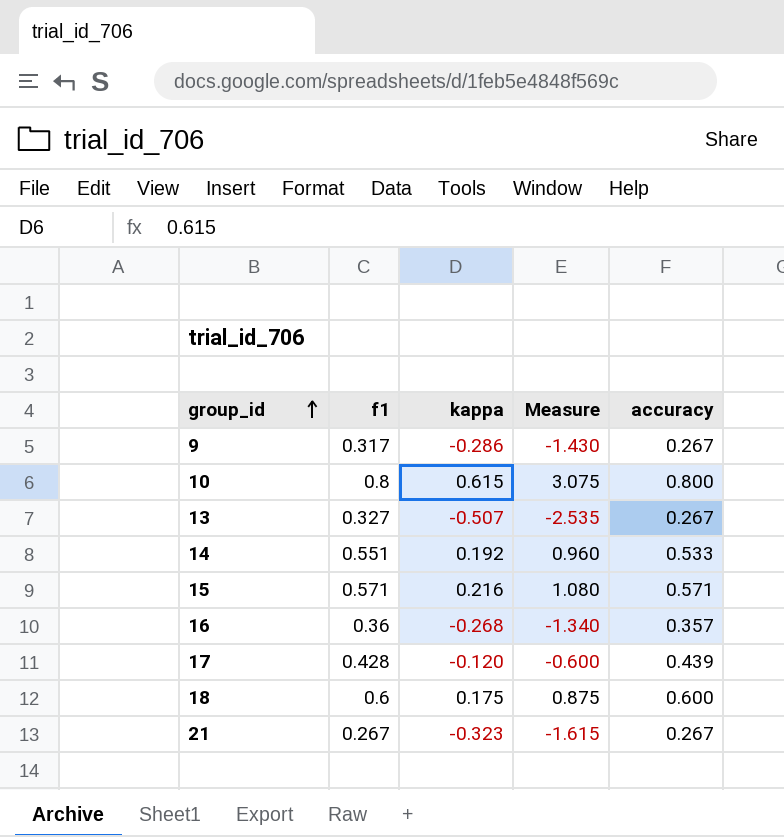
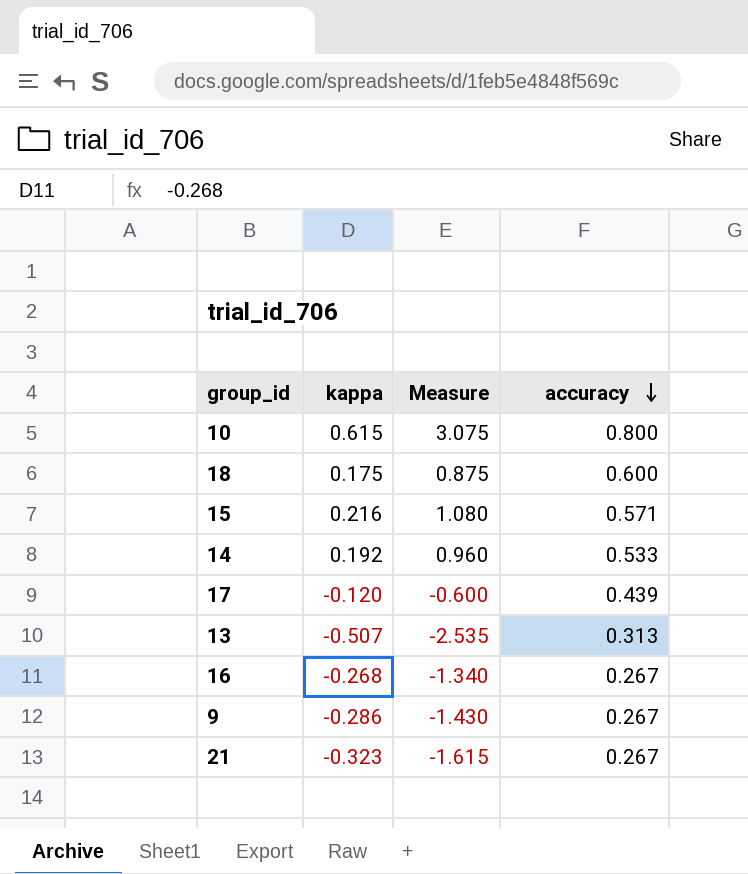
row order: group_id ascending -> accuracy descending
column f1 | position: 2 -> none
13 | accuracy: 0.267 -> 0.313
16 | accuracy: 0.357 -> 0.267

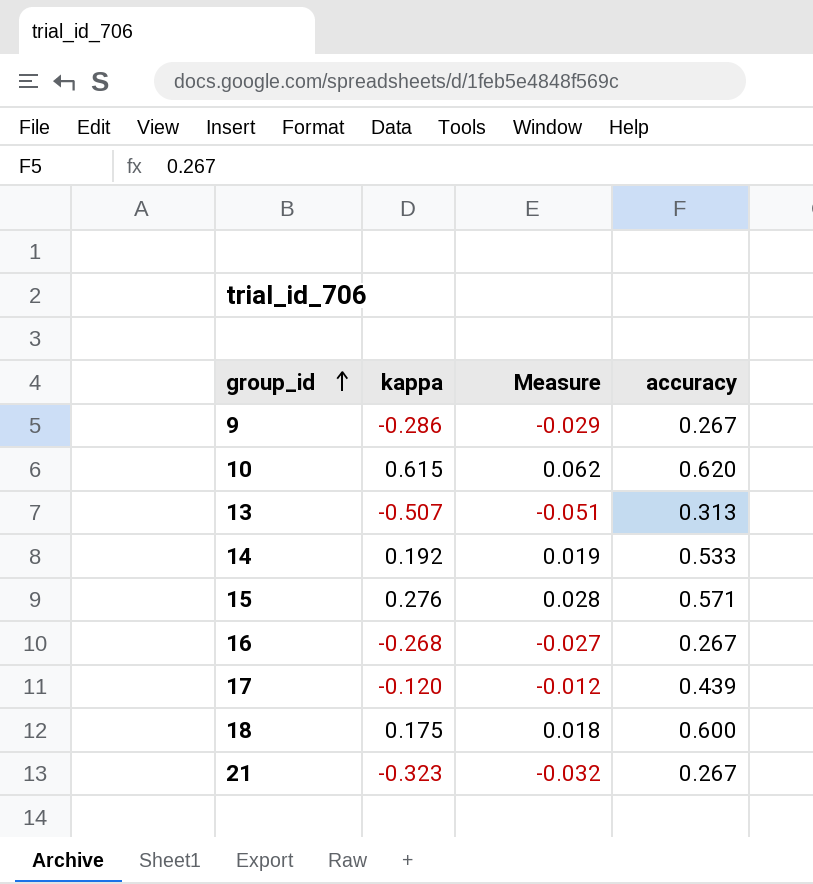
row order: accuracy descending -> group_id ascending
column Measure | formula: [kappa] * 5 -> [kappa] * 0.1
10 | accuracy: 0.800 -> 0.620
15 | kappa: 0.216 -> 0.276

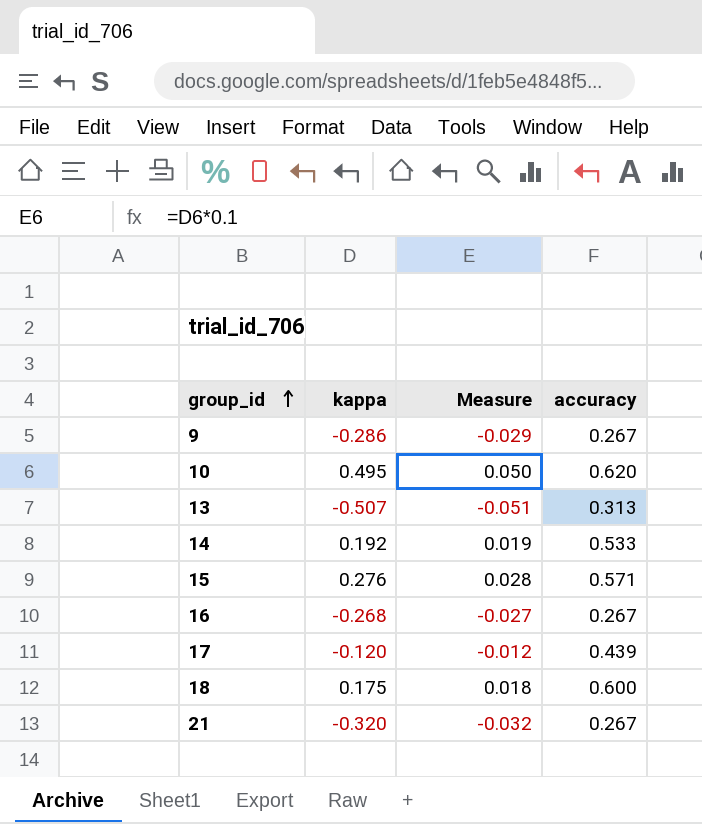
10 | kappa: 0.615 -> 0.495
10 | Measure: 0.062 -> 0.050
21 | kappa: -0.323 -> -0.320

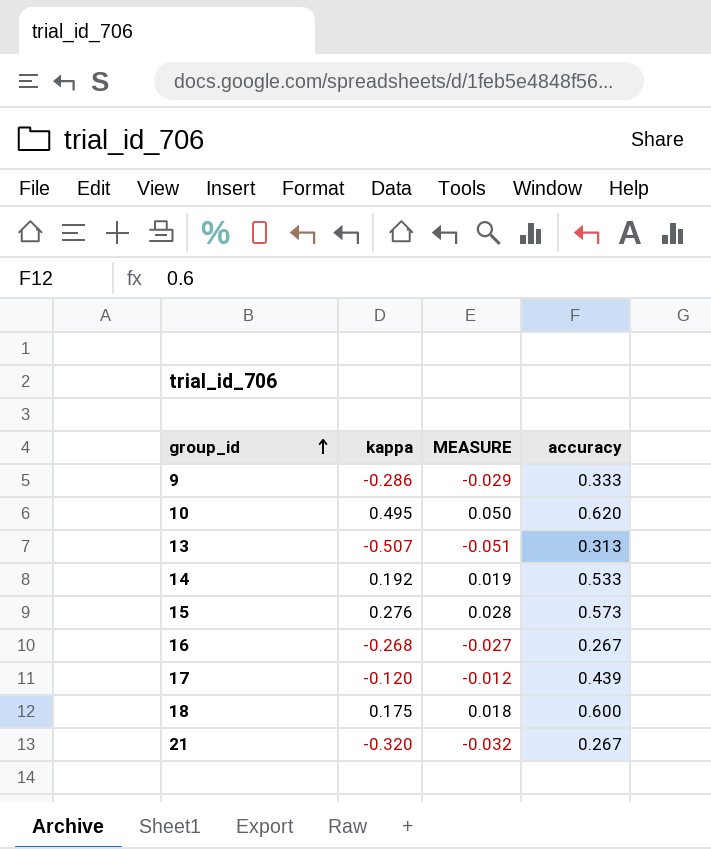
column name: Measure -> MEASURE
9 | accuracy: 0.267 -> 0.333
15 | accuracy: 0.571 -> 0.573

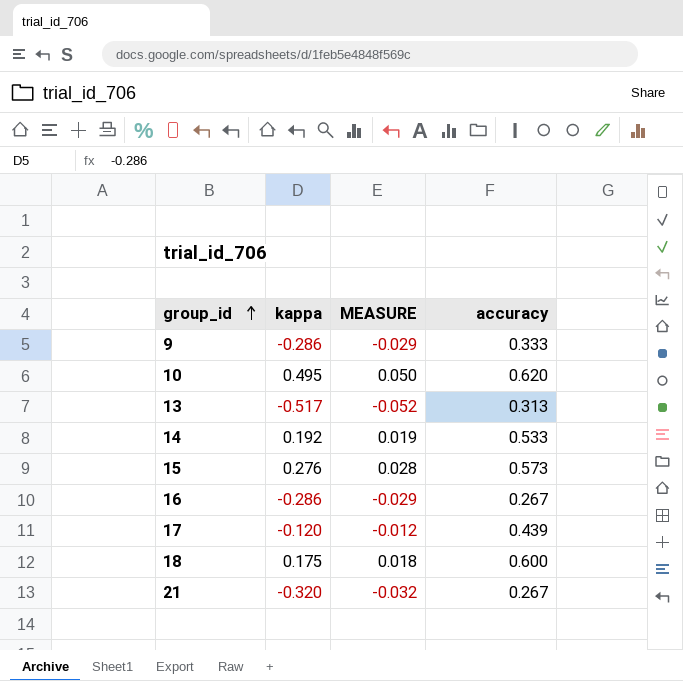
13 | kappa: -0.507 -> -0.517
13 | MEASURE: -0.051 -> -0.052
16 | kappa: -0.268 -> -0.286
16 | MEASURE: -0.027 -> -0.029

